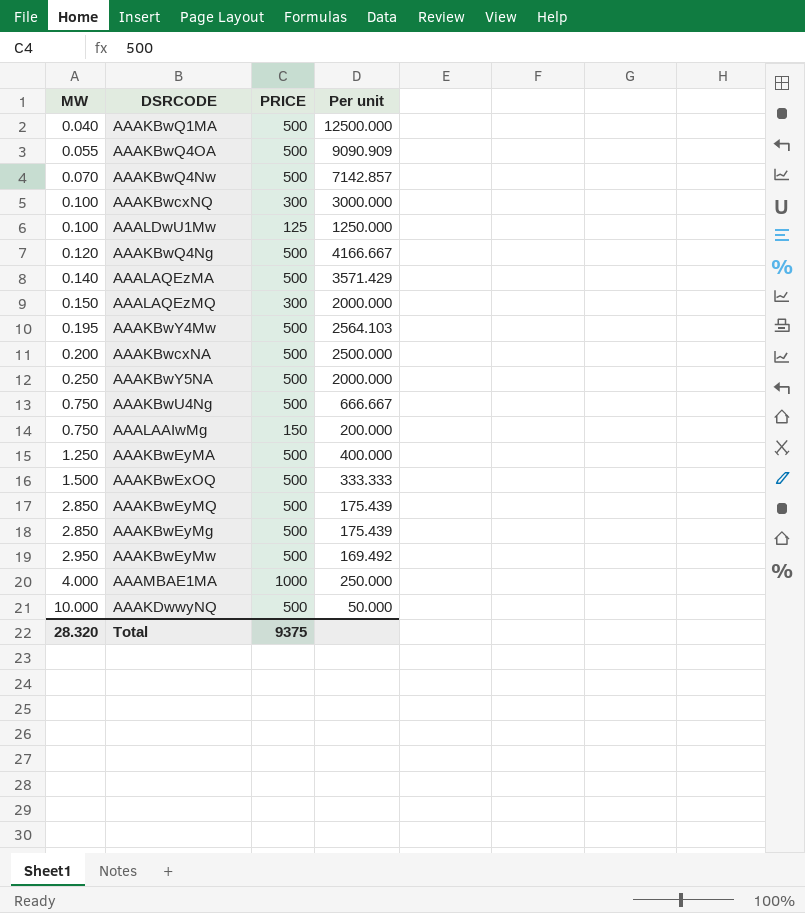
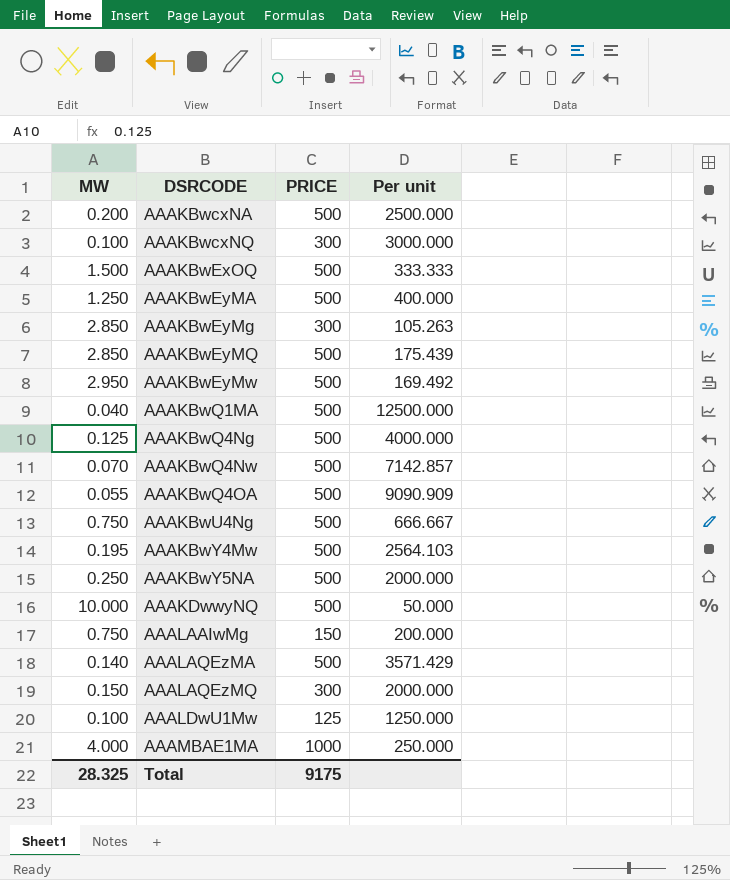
row order: MW ascending -> DSRCODE ascending
AAAKBwEyMg | PRICE: 500 -> 300
AAAKBwEyMg | Per unit: 175.439 -> 105.263
AAAKBwQ4Ng | MW: 0.120 -> 0.125
AAAKBwQ4Ng | Per unit: 4166.667 -> 4000.000
Total | MW: 28.320 -> 28.325
Total | PRICE: 9375 -> 9175

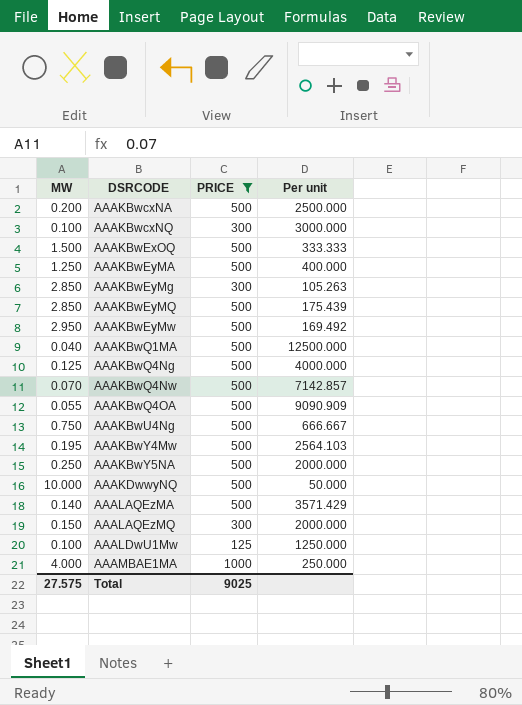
filter: none -> PRICE != 150
Total | MW: 28.325 -> 27.575
Total | PRICE: 9175 -> 9025

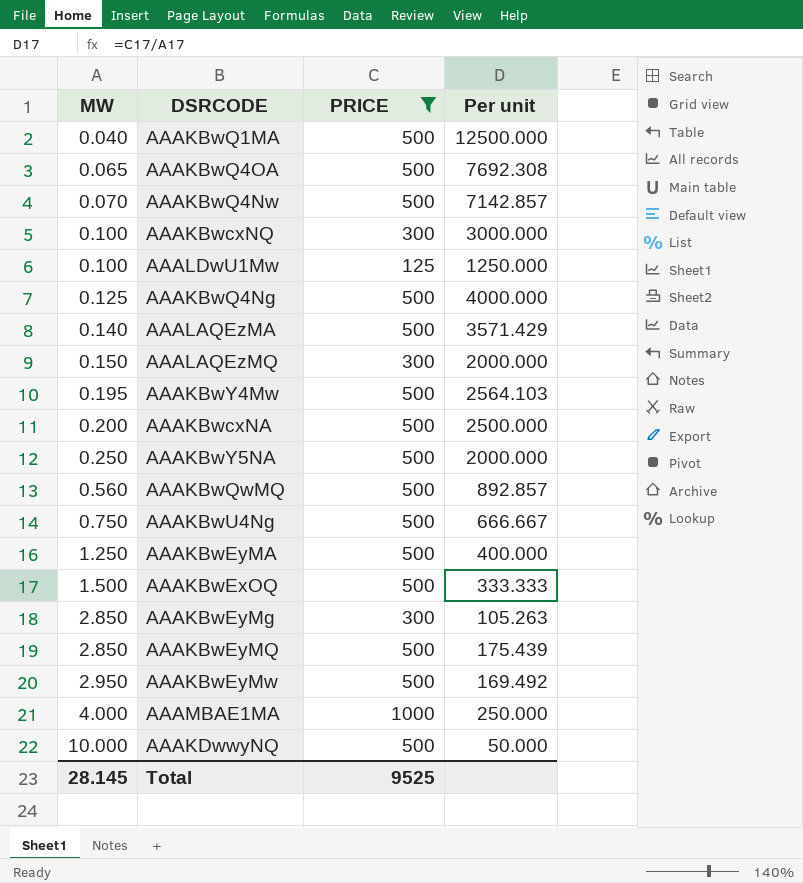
row order: DSRCODE ascending -> MW ascending
AAAKBwQ4OA | MW: 0.055 -> 0.065
AAAKBwQ4OA | Per unit: 9090.909 -> 7692.308
row AAAKBwQwMQ: none -> 0.560 | 500 | 892.857
Total | MW: 27.575 -> 28.145
Total | PRICE: 9025 -> 9525

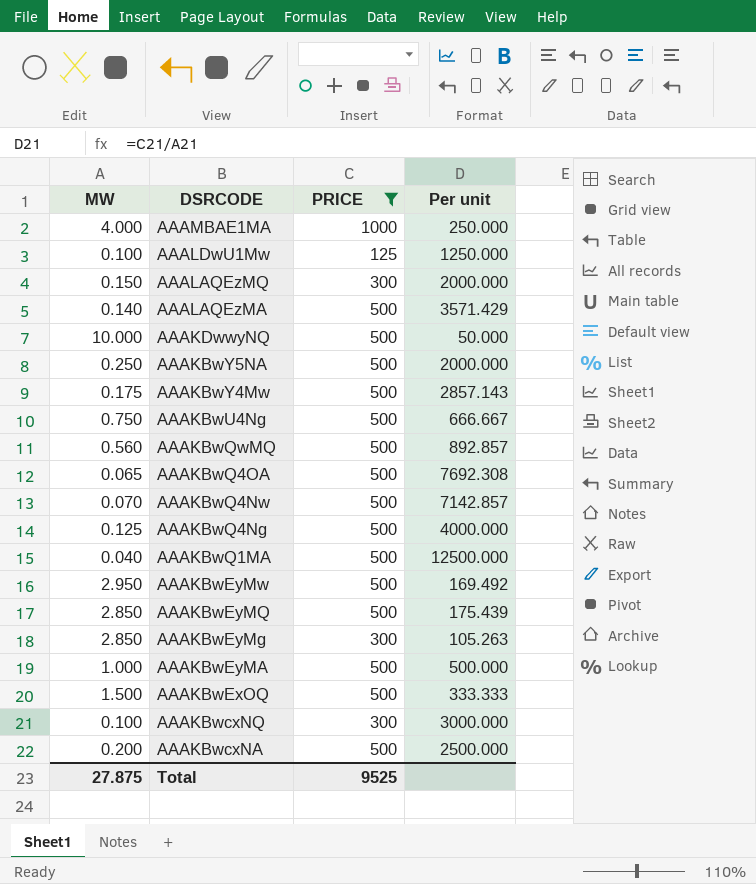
row order: MW ascending -> DSRCODE descending
AAAKBwY4Mw | MW: 0.195 -> 0.175
AAAKBwY4Mw | Per unit: 2564.103 -> 2857.143
AAAKBwEyMA | MW: 1.250 -> 1.000
AAAKBwEyMA | Per unit: 400.000 -> 500.000
Total | MW: 28.145 -> 27.875

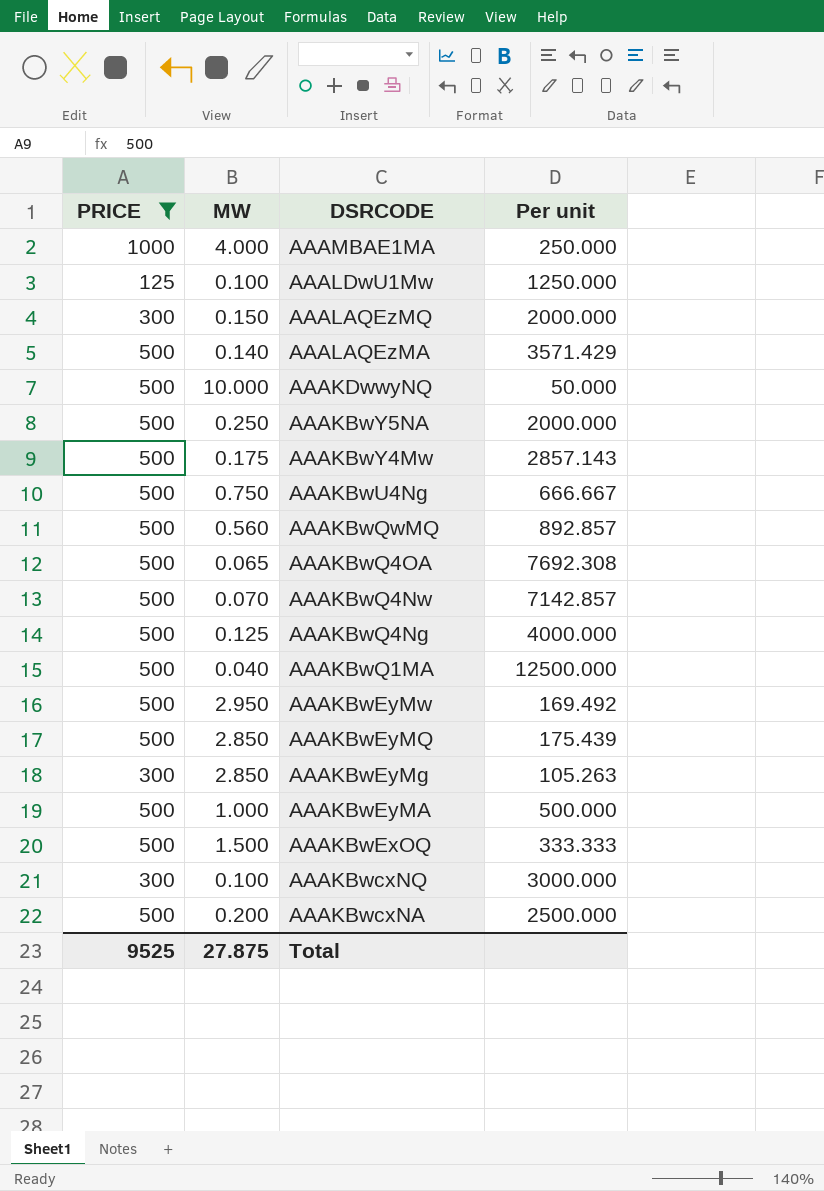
column PRICE | position: 3 -> 1

